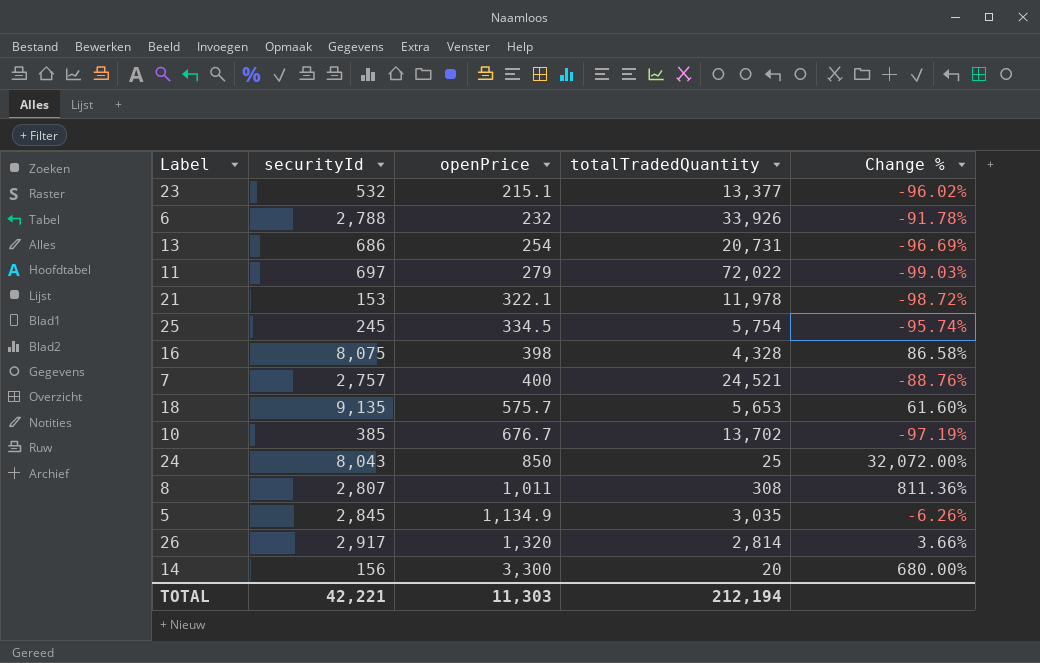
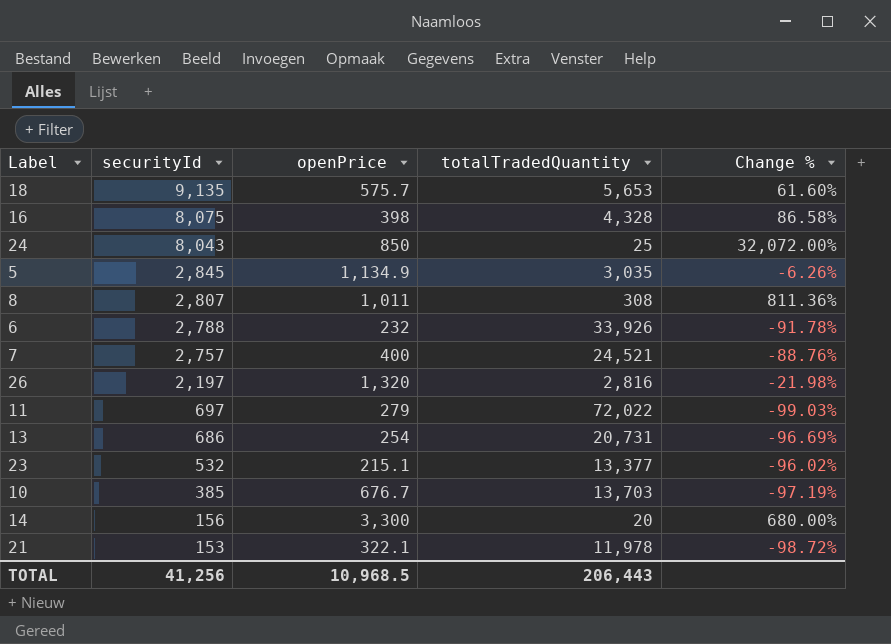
row order: openPrice ascending -> securityId descending
row 25: 245 | 334.5 | 5,754 | -95.74% -> none
26 | securityId: 2,917 -> 2,197
26 | totalTradedQuantity: 2,814 -> 2,816
26 | Change %: 3.66% -> -21.98%
10 | totalTradedQuantity: 13,702 -> 13,703
TOTAL | securityId: 42,221 -> 41,256
TOTAL | openPrice: 11,303 -> 10,968.5
TOTAL | totalTradedQuantity: 212,194 -> 206,443

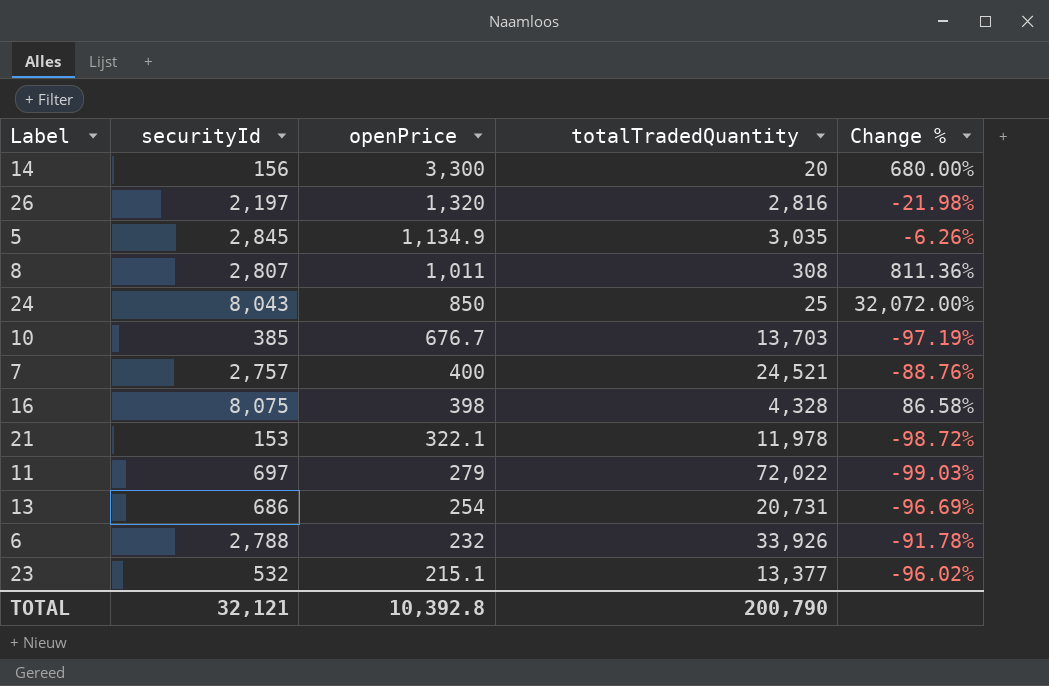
row order: securityId descending -> openPrice descending
row 18: 9,135 | 575.7 | 5,653 | 61.60% -> none
TOTAL | securityId: 41,256 -> 32,121
TOTAL | openPrice: 10,968.5 -> 10,392.8
TOTAL | totalTradedQuantity: 206,443 -> 200,790

